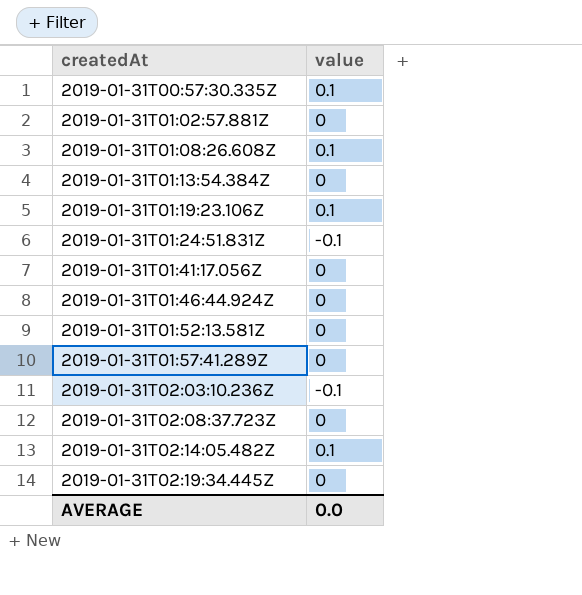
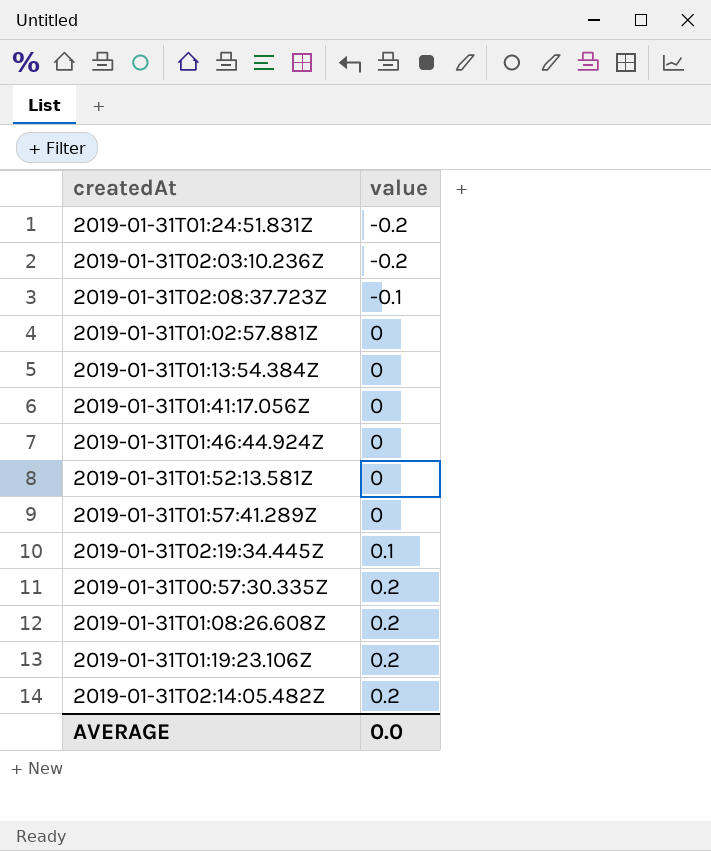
row order: createdAt ascending -> value ascending
2019-01-31T01:24:51.831Z | value: -0.1 -> -0.2
2019-01-31T02:03:10.236Z | value: -0.1 -> -0.2
2019-01-31T02:08:37.723Z | value: 0 -> -0.1
2019-01-31T02:19:34.445Z | value: 0 -> 0.1
2019-01-31T00:57:30.335Z | value: 0.1 -> 0.2
2019-01-31T01:08:26.608Z | value: 0.1 -> 0.2
2019-01-31T01:19:23.106Z | value: 0.1 -> 0.2
2019-01-31T02:14:05.482Z | value: 0.1 -> 0.2

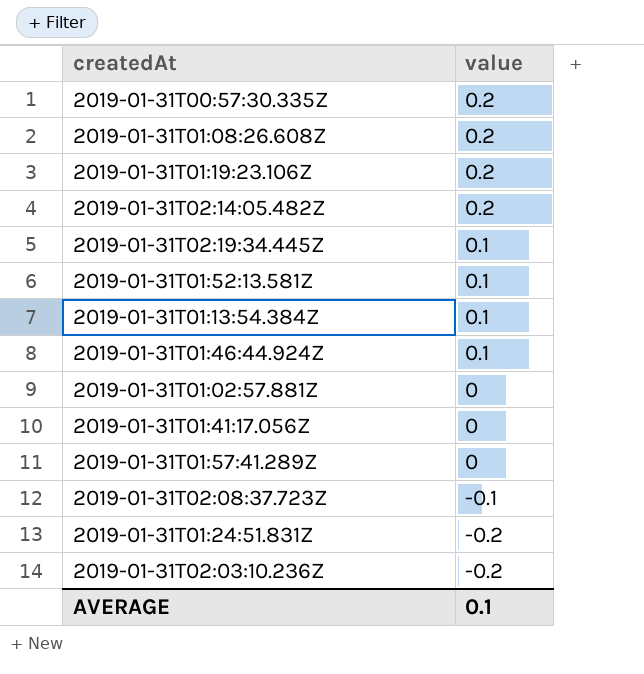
row order: value ascending -> value descending
2019-01-31T01:52:13.581Z | value: 0 -> 0.1
2019-01-31T01:13:54.384Z | value: 0 -> 0.1
2019-01-31T01:46:44.924Z | value: 0 -> 0.1
AVERAGE | value: 0.0 -> 0.1

